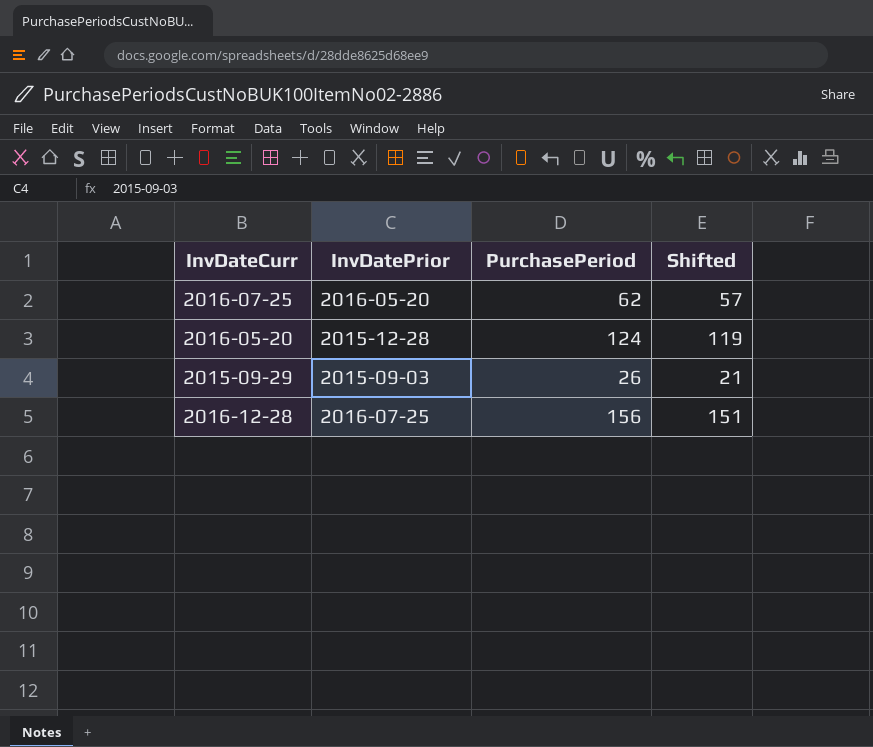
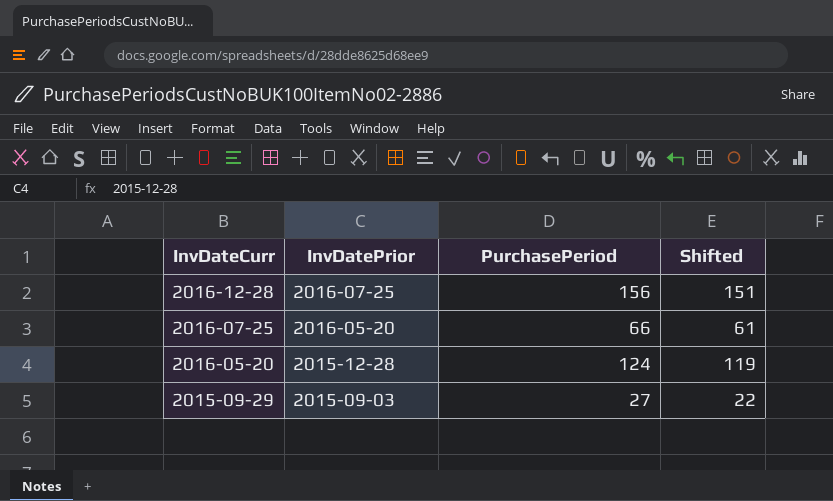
row order: none -> InvDateCurr descending
2016-07-25 | PurchasePeriod: 62 -> 66
2016-07-25 | Shifted: 57 -> 61
2015-09-29 | PurchasePeriod: 26 -> 27
2015-09-29 | Shifted: 21 -> 22

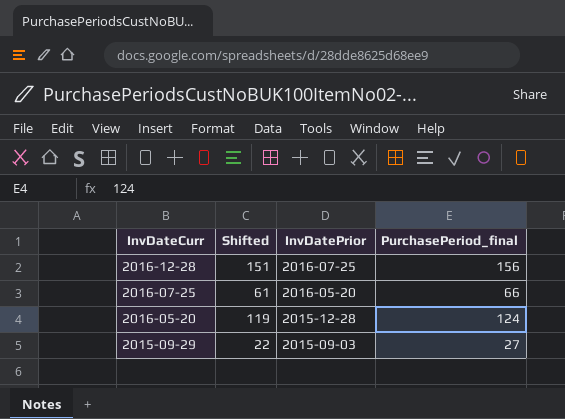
column Shifted | position: 4 -> 2
column name: PurchasePeriod -> PurchasePeriod_final

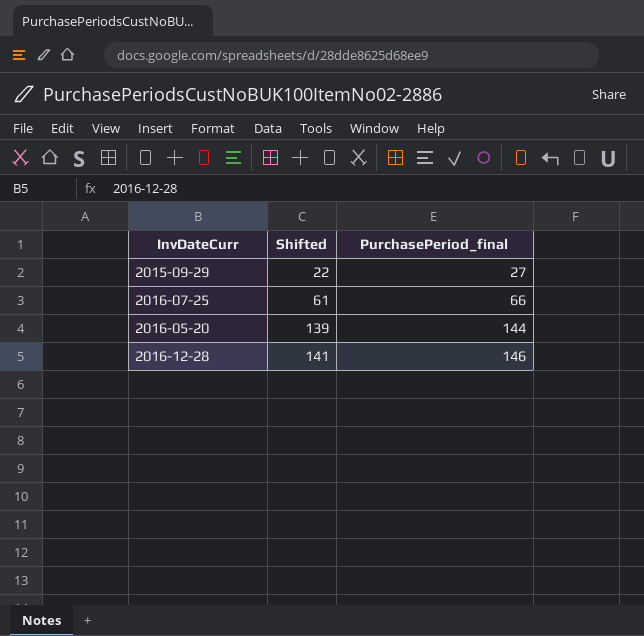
row order: InvDateCurr descending -> Shifted ascending
column InvDatePrior | position: 3 -> none
2016-05-20 | Shifted: 119 -> 139
2016-05-20 | PurchasePeriod_final: 124 -> 144
2016-12-28 | Shifted: 151 -> 141
2016-12-28 | PurchasePeriod_final: 156 -> 146

